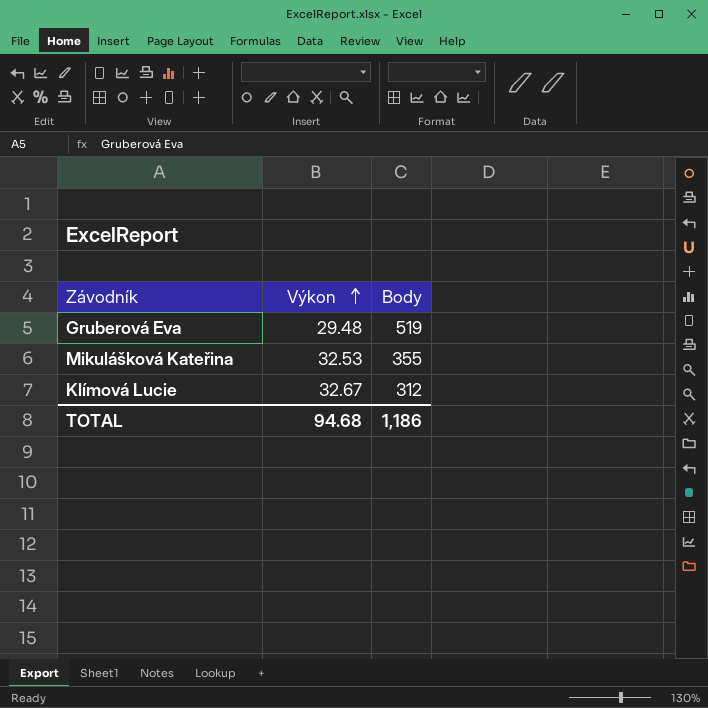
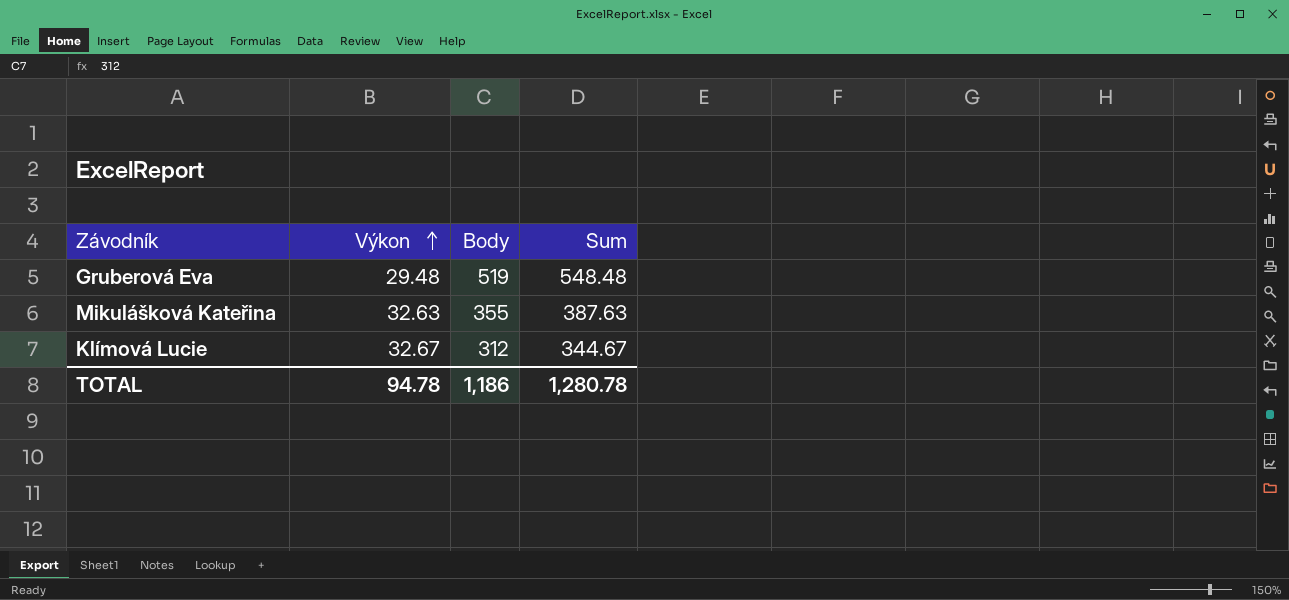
column Sum | formula: none -> [Výkon] + [Body]
Mikulášková Kateřina | Výkon: 32.53 -> 32.63
TOTAL | Výkon: 94.68 -> 94.78

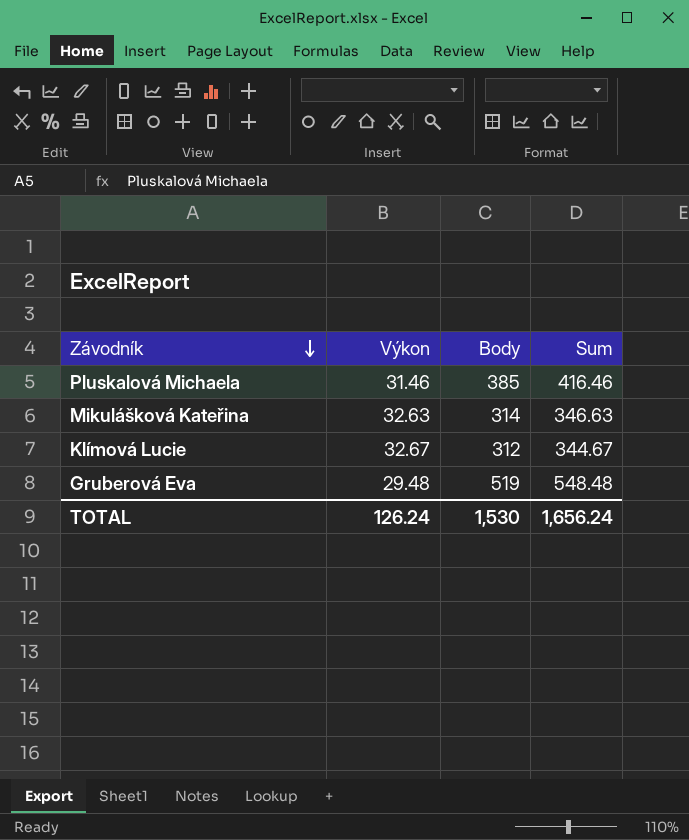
row order: Výkon ascending -> Závodník descending
row Pluskalová Michaela: none -> 31.46 | 385 | 416.46
Mikulášková Kateřina | Body: 355 -> 314
Mikulášková Kateřina | Sum: 387.63 -> 346.63
TOTAL | Výkon: 94.78 -> 126.24
TOTAL | Body: 1,186 -> 1,530
TOTAL | Sum: 1,280.78 -> 1,656.24

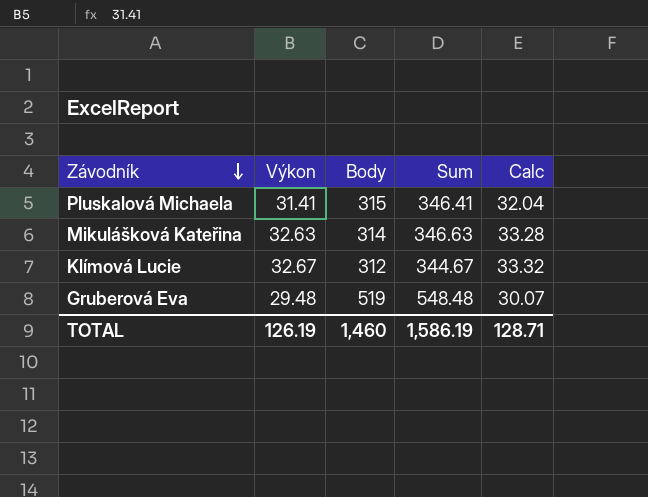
column Calc | formula: none -> [Výkon] * 1.02
Pluskalová Michaela | Výkon: 31.46 -> 31.41
Pluskalová Michaela | Body: 385 -> 315
Pluskalová Michaela | Sum: 416.46 -> 346.41
TOTAL | Výkon: 126.24 -> 126.19
TOTAL | Body: 1,530 -> 1,460
TOTAL | Sum: 1,656.24 -> 1,586.19

